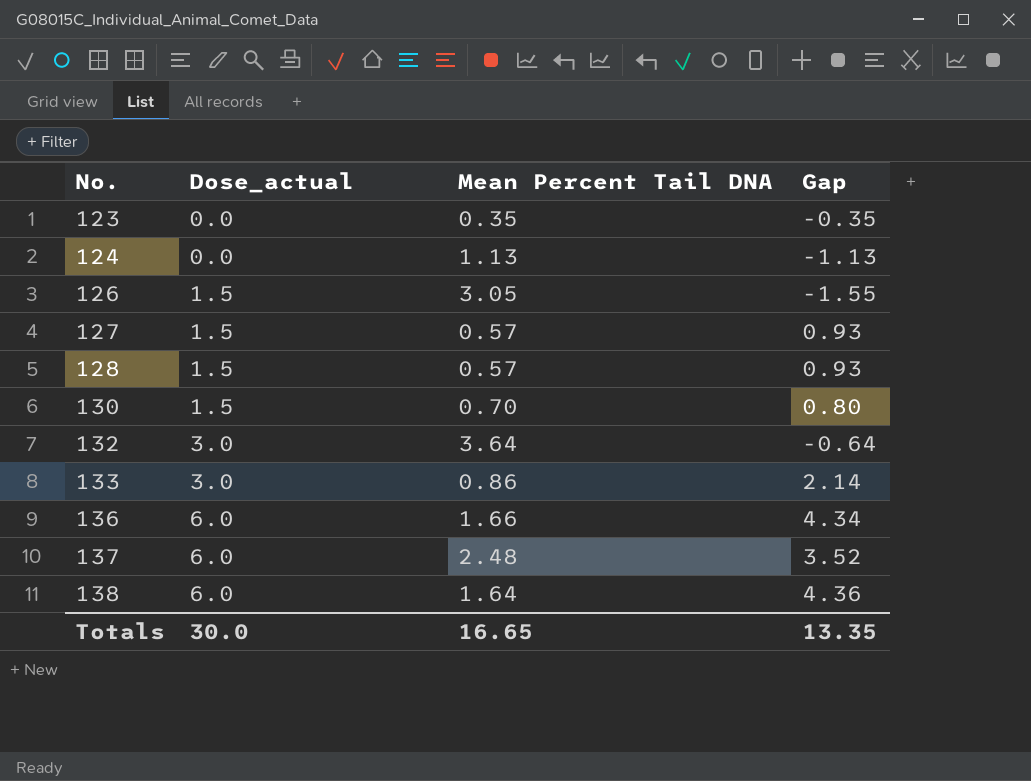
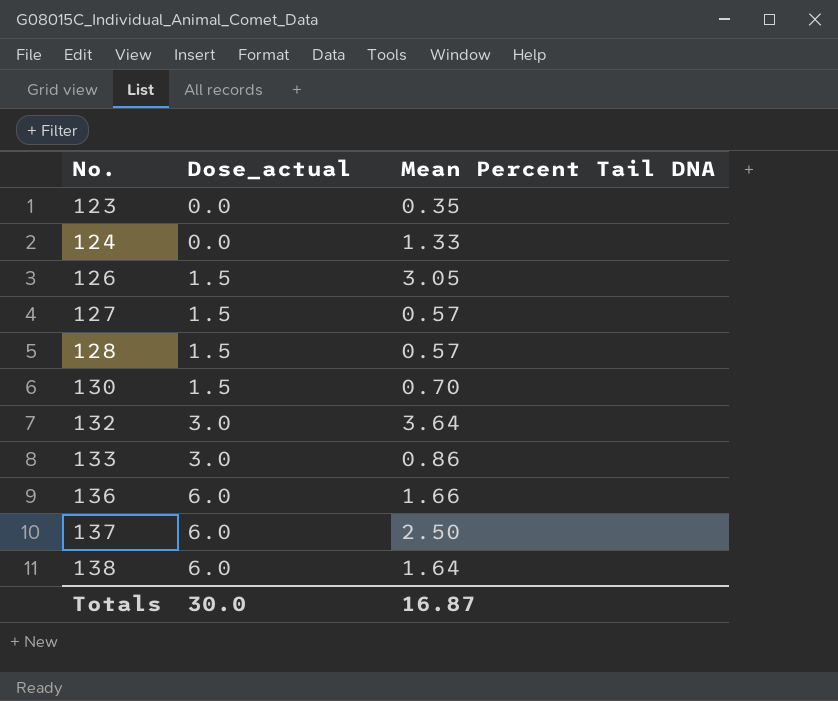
column Gap | formula: [Dose_actual] - [Mean Percent Tail DNA] -> none
124 | Mean Percent Tail DNA: 1.13 -> 1.33
137 | Mean Percent Tail DNA: 2.48 -> 2.50
Totals | Mean Percent Tail DNA: 16.65 -> 16.87

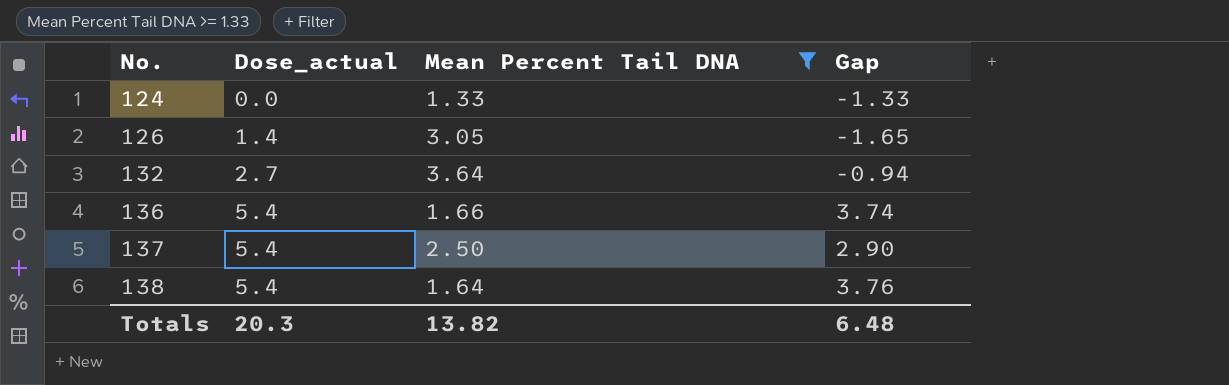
filter: none -> Mean Percent Tail DNA >= 1.33
column Gap | formula: none -> [Dose_actual] - [Mean Percent Tail DNA]
126 | Dose_actual: 1.5 -> 1.4
132 | Dose_actual: 3.0 -> 2.7
136 | Dose_actual: 6.0 -> 5.4
137 | Dose_actual: 6.0 -> 5.4
138 | Dose_actual: 6.0 -> 5.4
Totals | Dose_actual: 30.0 -> 20.3
Totals | Mean Percent Tail DNA: 16.87 -> 13.82

